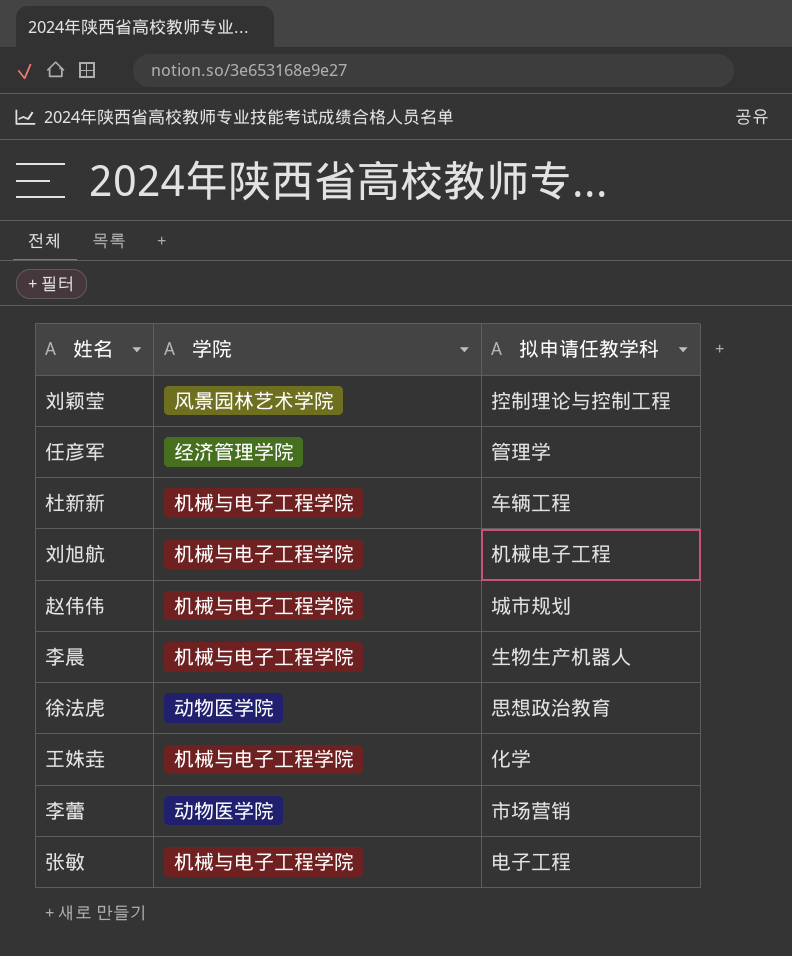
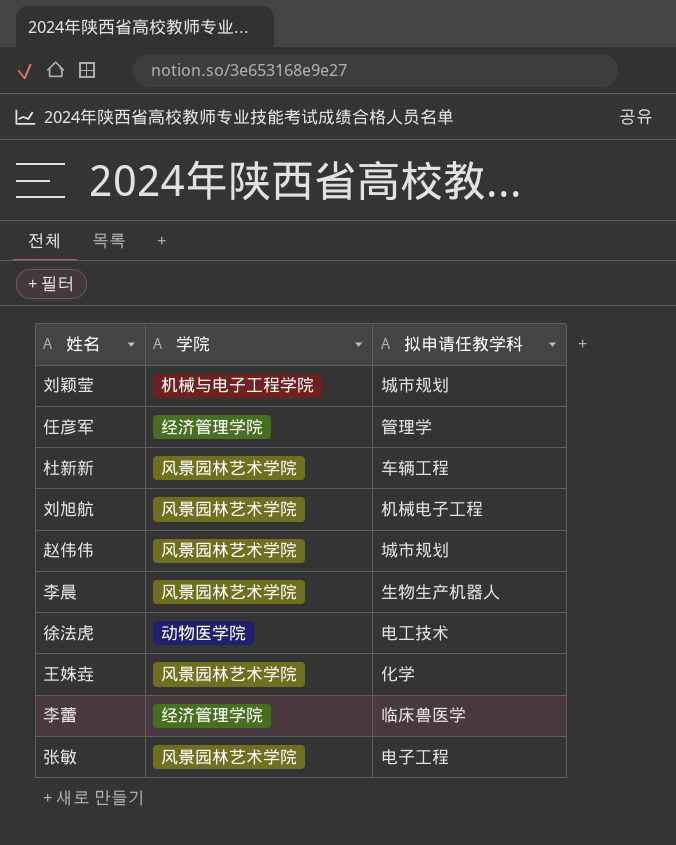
刘颖莹 | 学院: 风景园林艺术学院 -> 机械与电子工程学院
刘颖莹 | 拟申请任教学科: 控制理论与控制工程 -> 城市规划
杜新新 | 学院: 机械与电子工程学院 -> 风景园林艺术学院
刘旭航 | 学院: 机械与电子工程学院 -> 风景园林艺术学院
赵伟伟 | 学院: 机械与电子工程学院 -> 风景园林艺术学院
李晨 | 学院: 机械与电子工程学院 -> 风景园林艺术学院
徐法虎 | 拟申请任教学科: 思想政治教育 -> 电工技术
王姝垚 | 学院: 机械与电子工程学院 -> 风景园林艺术学院
李蕾 | 学院: 动物医学院 -> 经济管理学院
李蕾 | 拟申请任教学科: 市场营销 -> 临床兽医学
张敏 | 学院: 机械与电子工程学院 -> 风景园林艺术学院

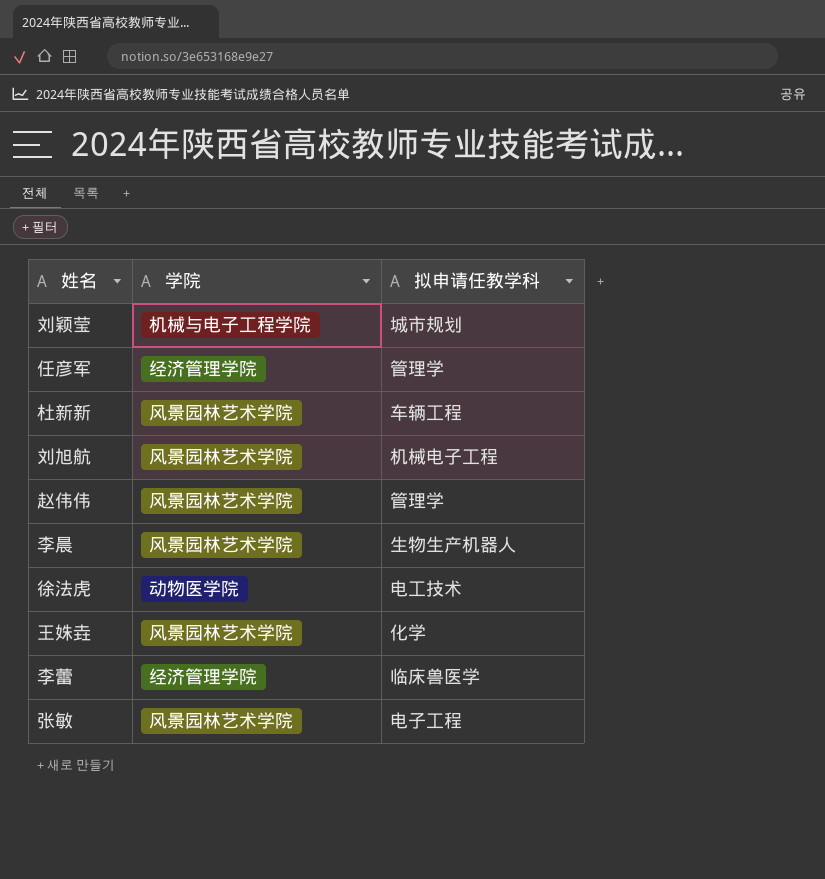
赵伟伟 | 拟申请任教学科: 城市规划 -> 管理学

